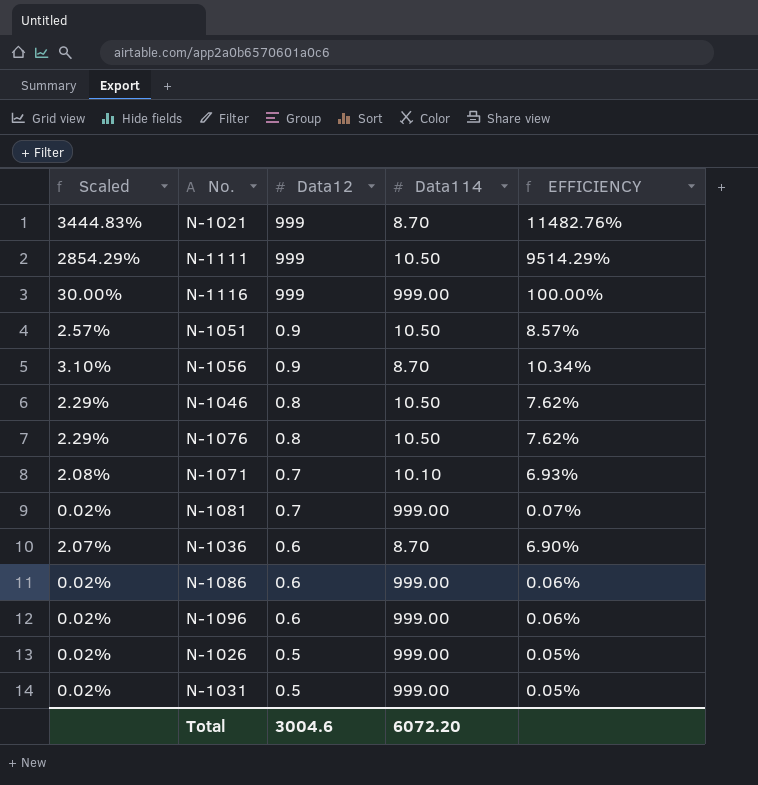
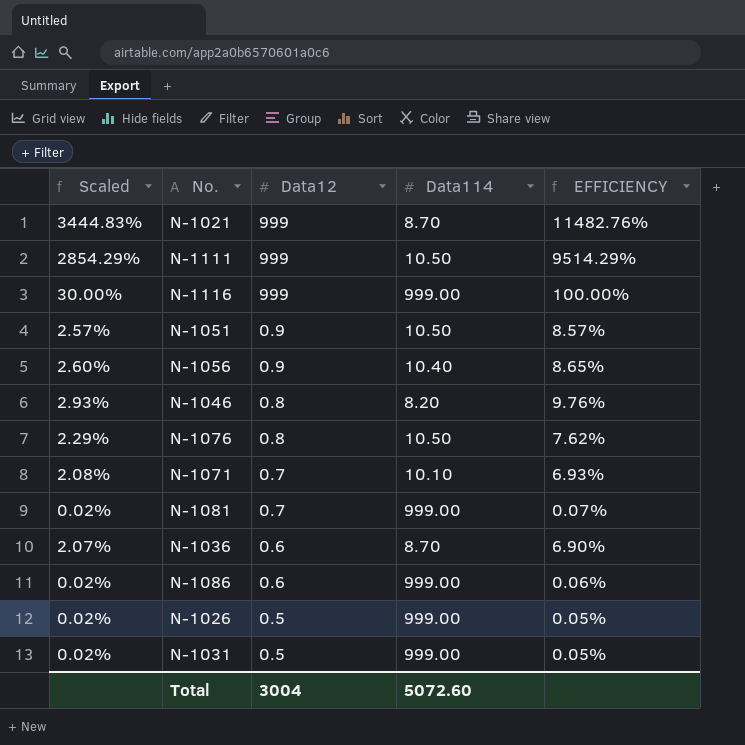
row N-1096: 0.02% | 0.6 | 999.00 | 0.06% -> none
N-1056 | Scaled: 3.10% -> 2.60%
N-1056 | Data114: 8.70 -> 10.40
N-1056 | EFFICIENCY: 10.34% -> 8.65%
N-1046 | Scaled: 2.29% -> 2.93%
N-1046 | Data114: 10.50 -> 8.20
N-1046 | EFFICIENCY: 7.62% -> 9.76%
Total | Data12: 3004.6 -> 3004
Total | Data114: 6072.20 -> 5072.60

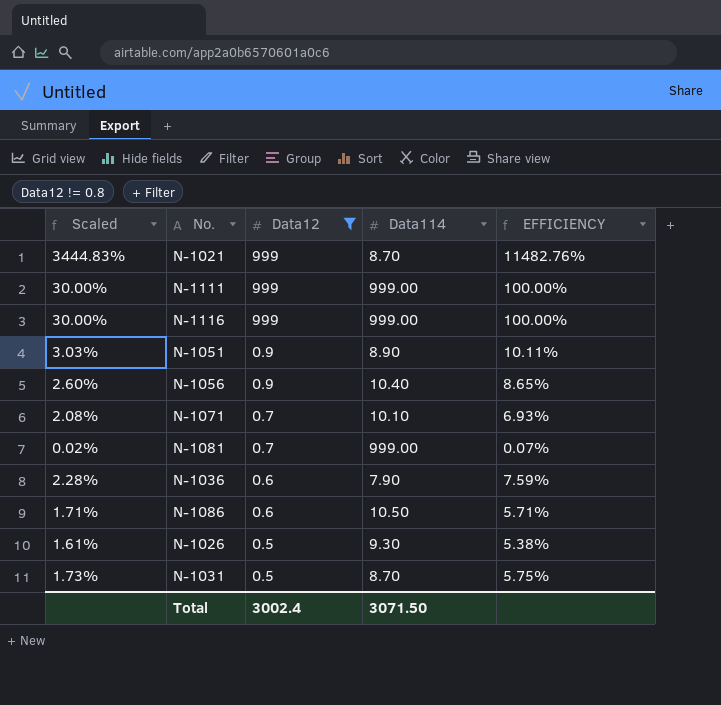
filter: none -> Data12 != 0.8
N-1111 | Scaled: 2854.29% -> 30.00%
N-1111 | Data114: 10.50 -> 999.00
N-1111 | EFFICIENCY: 9514.29% -> 100.00%
N-1051 | Scaled: 2.57% -> 3.03%
N-1051 | Data114: 10.50 -> 8.90
N-1051 | EFFICIENCY: 8.57% -> 10.11%
N-1036 | Scaled: 2.07% -> 2.28%
N-1036 | Data114: 8.70 -> 7.90
N-1036 | EFFICIENCY: 6.90% -> 7.59%
N-1086 | Scaled: 0.02% -> 1.71%
N-1086 | Data114: 999.00 -> 10.50
N-1086 | EFFICIENCY: 0.06% -> 5.71%
N-1026 | Scaled: 0.02% -> 1.61%
N-1026 | Data114: 999.00 -> 9.30
N-1026 | EFFICIENCY: 0.05% -> 5.38%
N-1031 | Scaled: 0.02% -> 1.73%
N-1031 | Data114: 999.00 -> 8.70
N-1031 | EFFICIENCY: 0.05% -> 5.75%
Total | Data12: 3004 -> 3002.4
Total | Data114: 5072.60 -> 3071.50

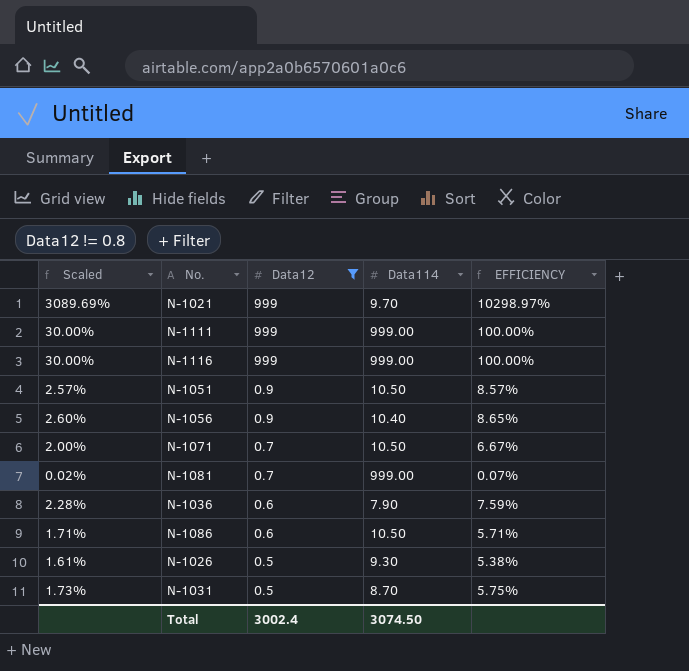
N-1021 | Scaled: 3444.83% -> 3089.69%
N-1021 | Data114: 8.70 -> 9.70
N-1021 | EFFICIENCY: 11482.76% -> 10298.97%
N-1051 | Scaled: 3.03% -> 2.57%
N-1051 | Data114: 8.90 -> 10.50
N-1051 | EFFICIENCY: 10.11% -> 8.57%
N-1071 | Scaled: 2.08% -> 2.00%
N-1071 | Data114: 10.10 -> 10.50
N-1071 | EFFICIENCY: 6.93% -> 6.67%
Total | Data114: 3071.50 -> 3074.50

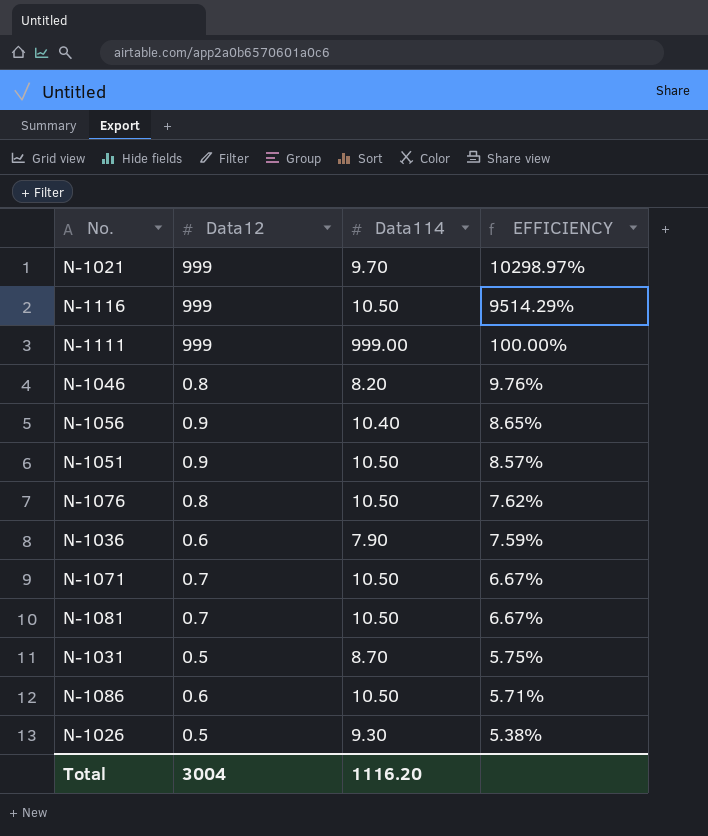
filter: Data12 != 0.8 -> none
row order: Data12 descending -> EFFICIENCY descending
column Scaled | formula: [EFFICIENCY] * 0.3 -> none
N-1116 | Data114: 999.00 -> 10.50
N-1116 | EFFICIENCY: 100.00% -> 9514.29%
N-1081 | Data114: 999.00 -> 10.50
N-1081 | EFFICIENCY: 0.07% -> 6.67%
Total | Data12: 3002.4 -> 3004
Total | Data114: 3074.50 -> 1116.20

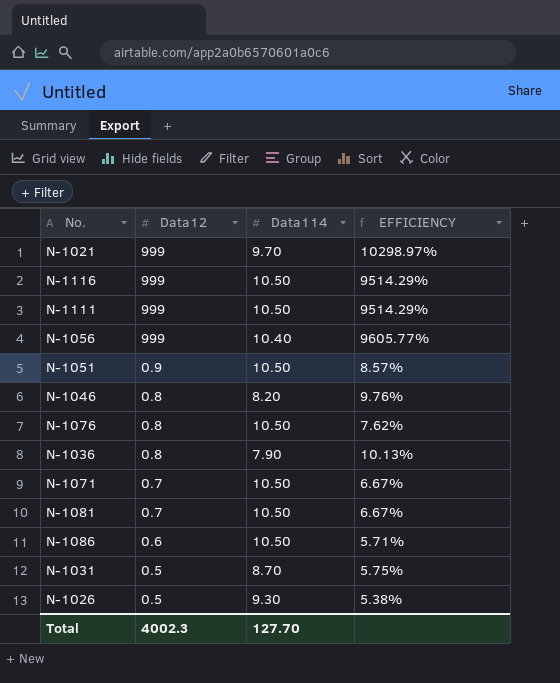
row order: EFFICIENCY descending -> Data12 descending
N-1111 | Data114: 999.00 -> 10.50
N-1111 | EFFICIENCY: 100.00% -> 9514.29%
N-1056 | Data12: 0.9 -> 999
N-1056 | EFFICIENCY: 8.65% -> 9605.77%
N-1036 | Data12: 0.6 -> 0.8
N-1036 | EFFICIENCY: 7.59% -> 10.13%
Total | Data12: 3004 -> 4002.3
Total | Data114: 1116.20 -> 127.70

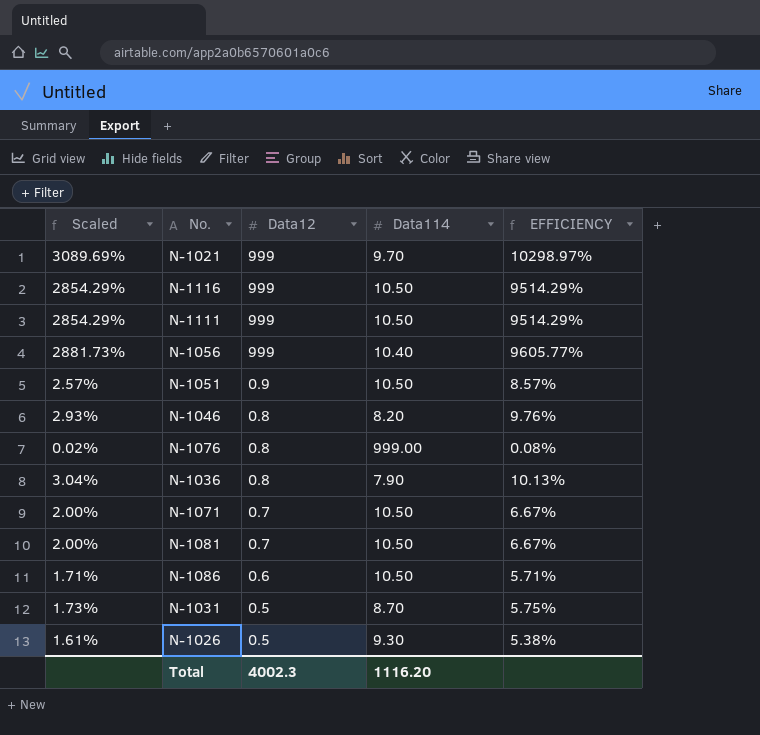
column Scaled | formula: none -> [EFFICIENCY] * 0.3
N-1076 | Data114: 10.50 -> 999.00
N-1076 | EFFICIENCY: 7.62% -> 0.08%
Total | Data114: 127.70 -> 1116.20

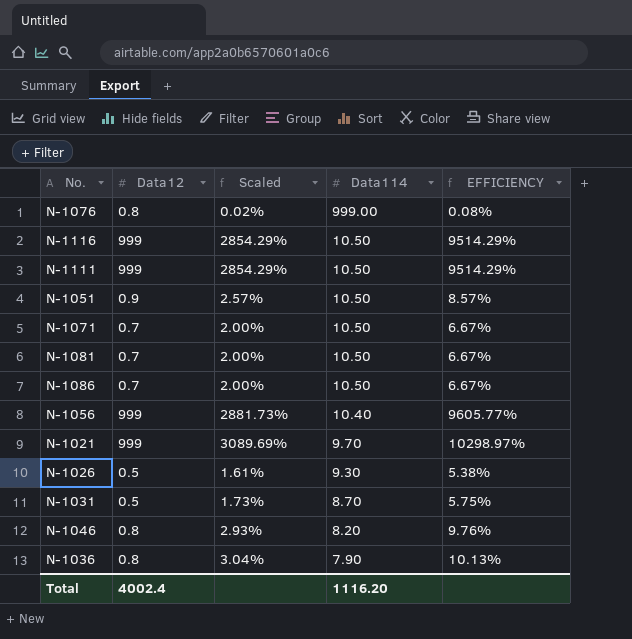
row order: Data12 descending -> Data114 descending
column Scaled | position: 1 -> 3
N-1086 | Data12: 0.6 -> 0.7
N-1086 | Scaled: 1.71% -> 2.00%
N-1086 | EFFICIENCY: 5.71% -> 6.67%
Total | Data12: 4002.3 -> 4002.4

